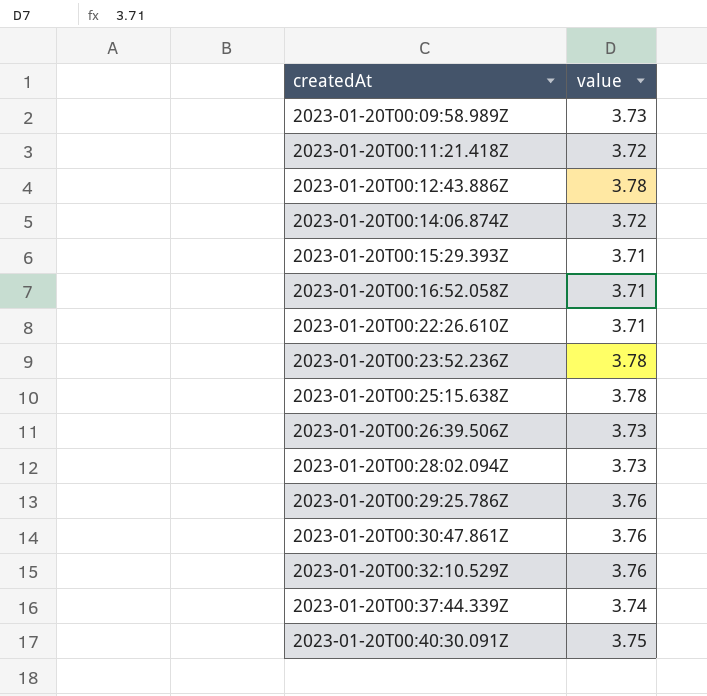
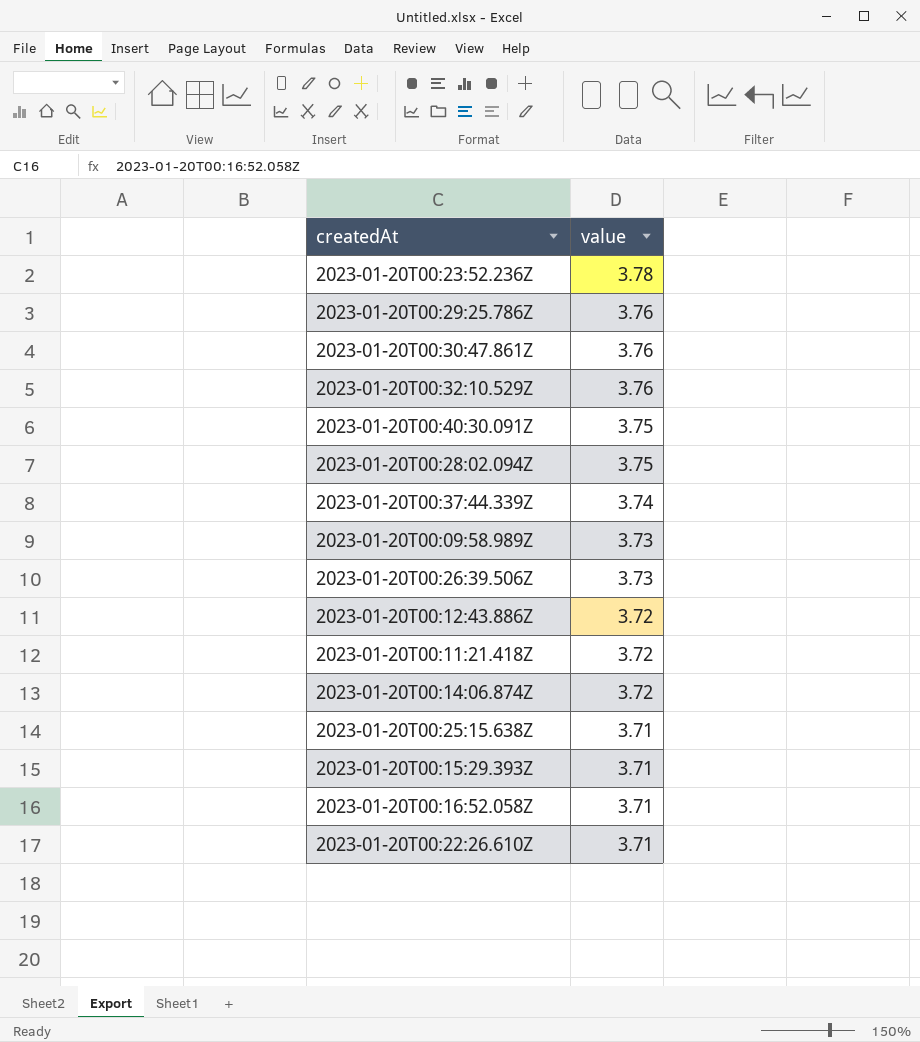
row order: createdAt ascending -> value descending
2023-01-20T00:28:02.094Z | value: 3.73 -> 3.75
2023-01-20T00:12:43.886Z | value: 3.78 -> 3.72
2023-01-20T00:25:15.638Z | value: 3.78 -> 3.71

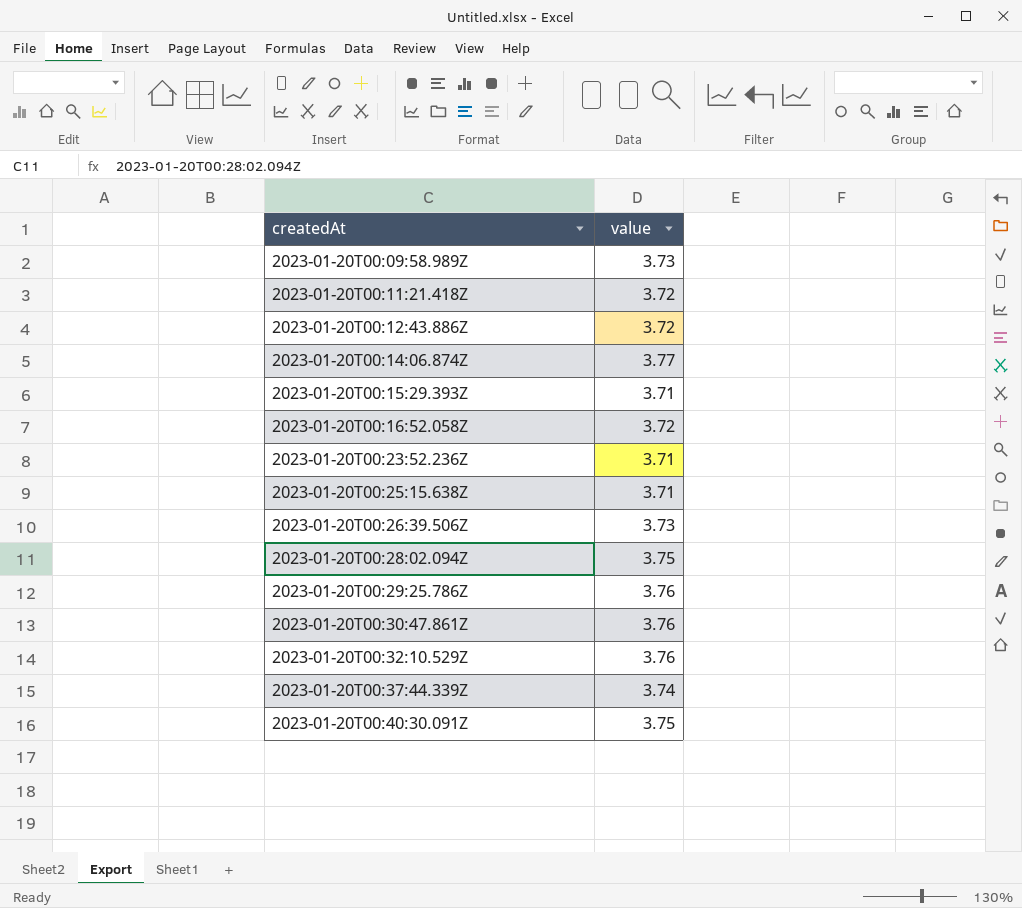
row order: value descending -> createdAt ascending
row 2023-01-20T00:22:26.610Z: 3.71 -> none
2023-01-20T00:14:06.874Z | value: 3.72 -> 3.77
2023-01-20T00:16:52.058Z | value: 3.71 -> 3.72
2023-01-20T00:23:52.236Z | value: 3.78 -> 3.71

